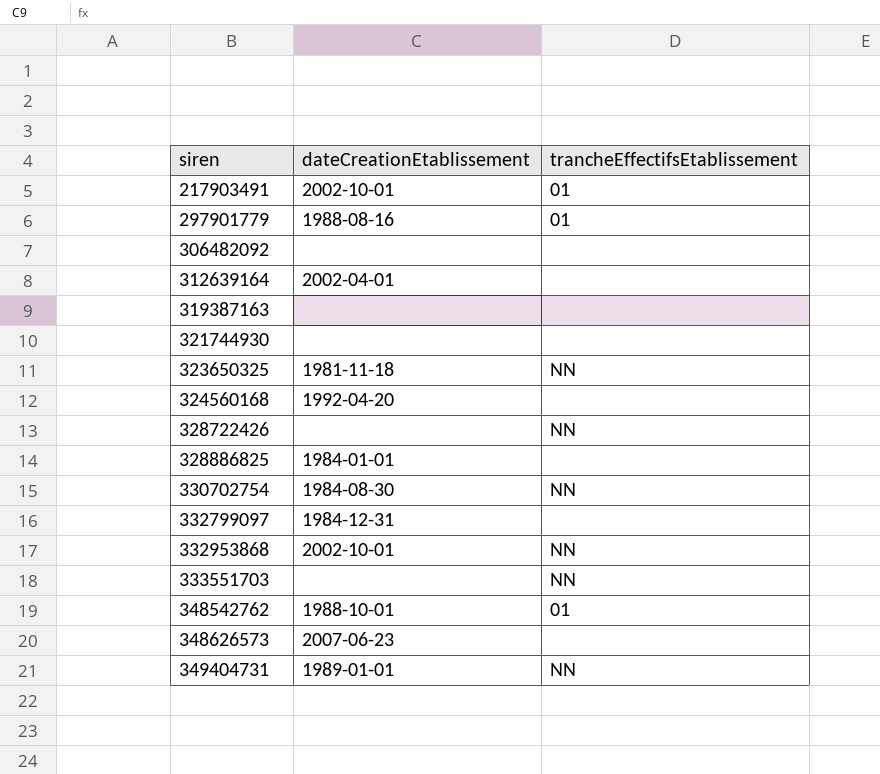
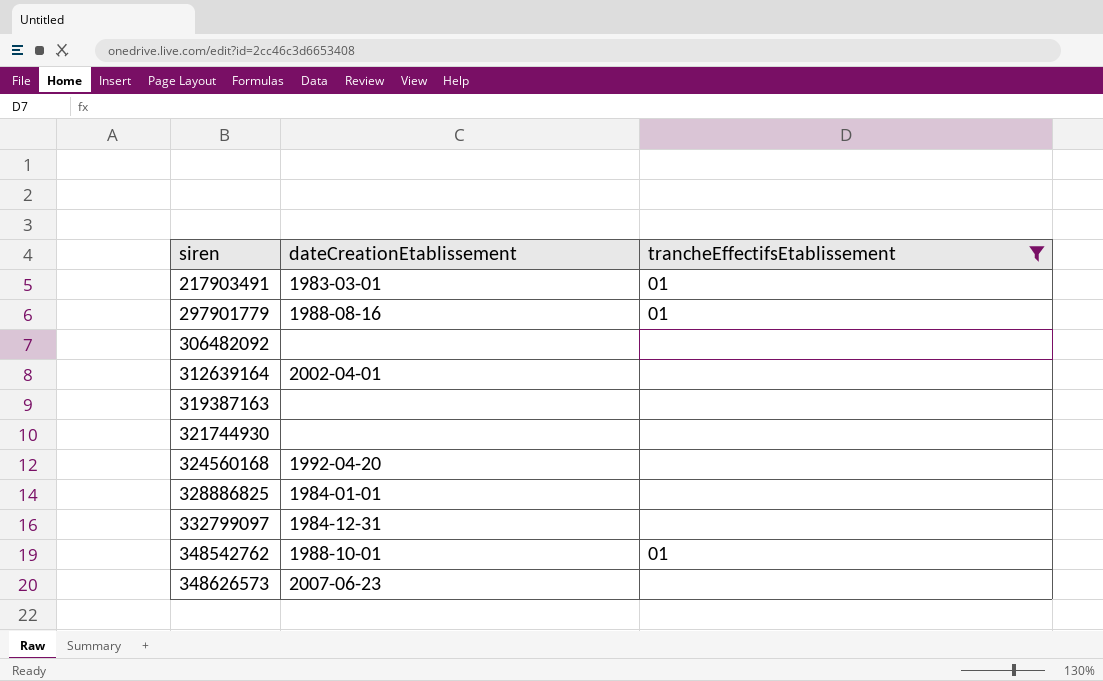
filter: none -> trancheEffectifsEtablissement != NN
217903491 | dateCreationEtablissement: 2002-10-01 -> 1983-03-01

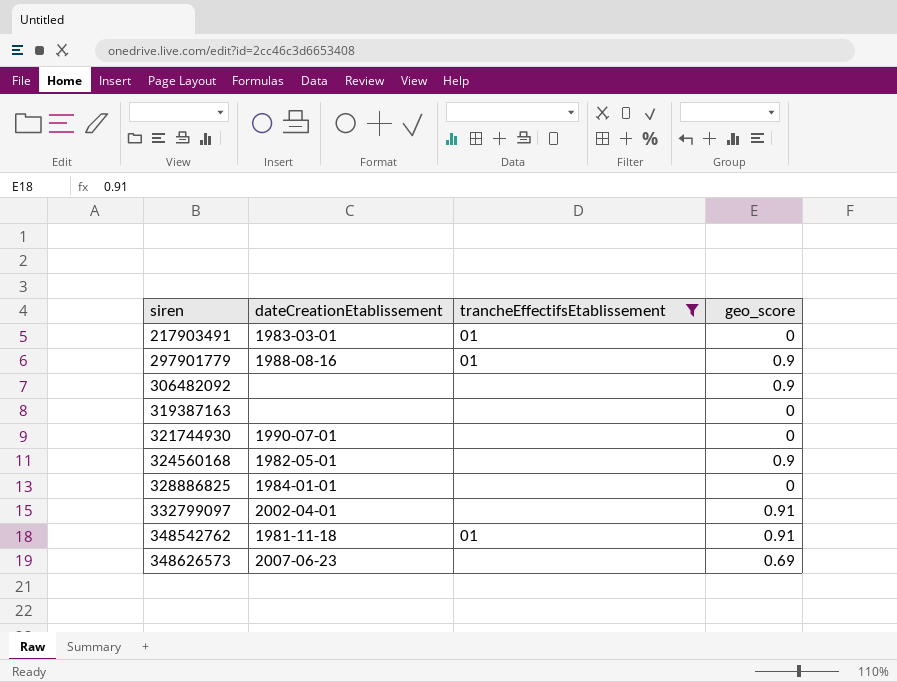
column geo_score | position: none -> 4
row 312639164: 2002-04-01 | none -> none
321744930 | dateCreationEtablissement: none -> 1990-07-01
324560168 | dateCreationEtablissement: 1992-04-20 -> 1982-05-01
332799097 | dateCreationEtablissement: 1984-12-31 -> 2002-04-01
348542762 | dateCreationEtablissement: 1988-10-01 -> 1981-11-18

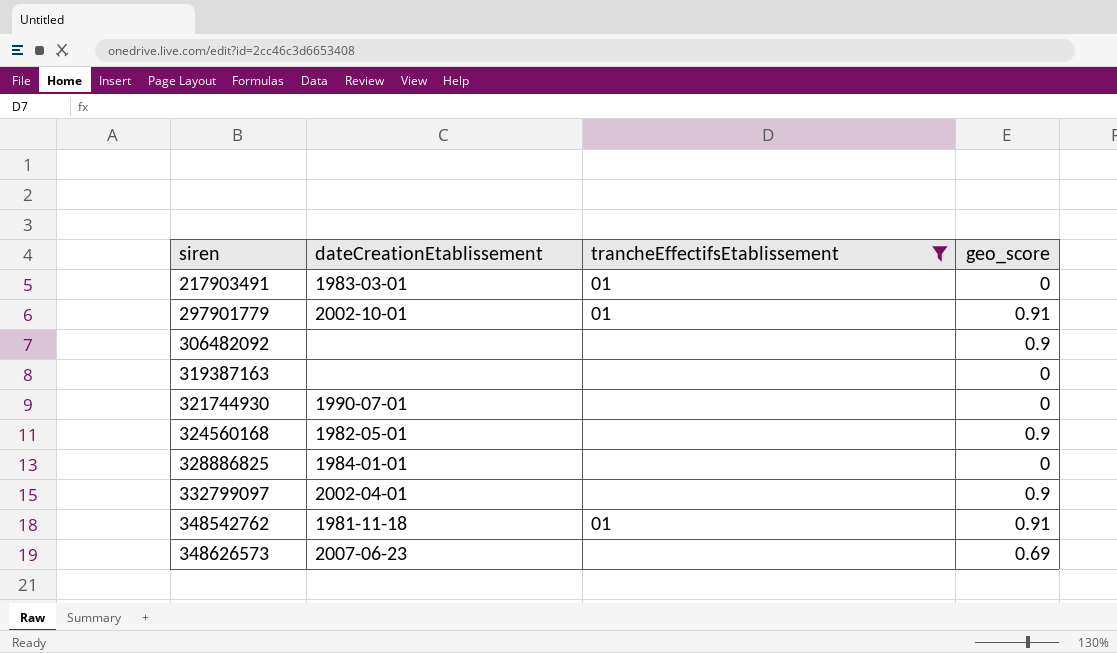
297901779 | dateCreationEtablissement: 1988-08-16 -> 2002-10-01
297901779 | geo_score: 0.9 -> 0.91
332799097 | geo_score: 0.91 -> 0.9

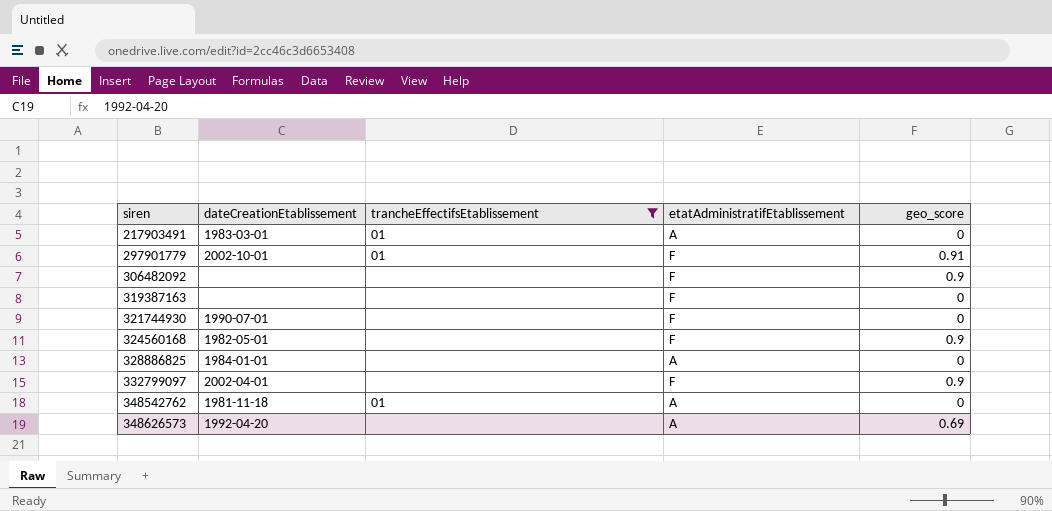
column etatAdministratifEtablissement | position: none -> 4
348542762 | geo_score: 0.91 -> 0
348626573 | dateCreationEtablissement: 2007-06-23 -> 1992-04-20

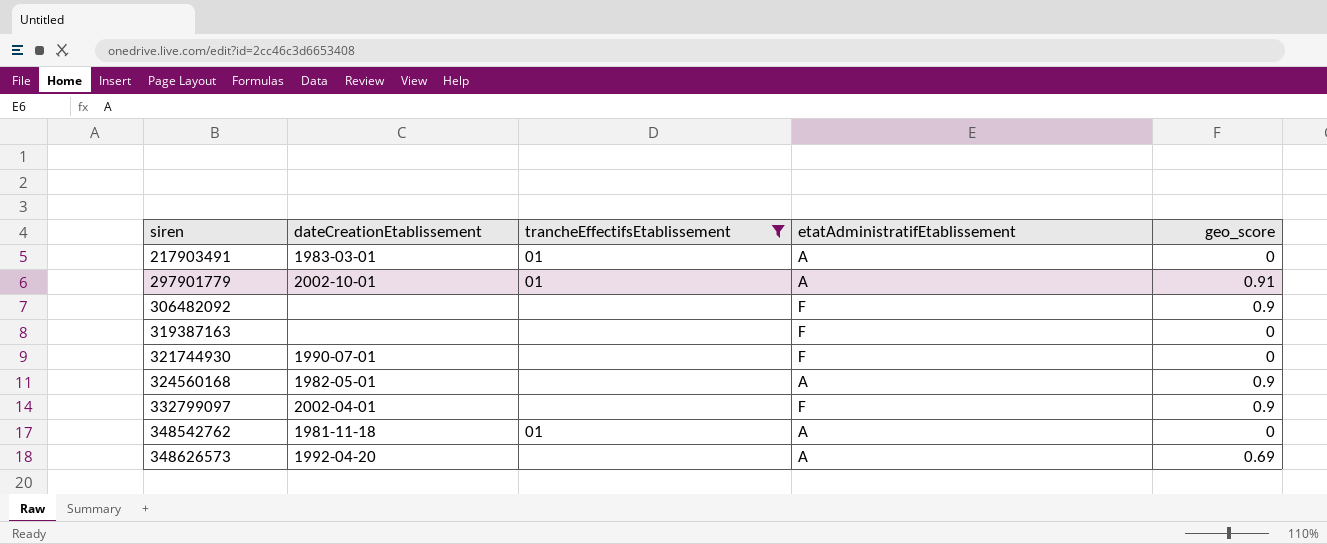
row 328886825: 1984-01-01 | none | A | 0 -> none
297901779 | etatAdministratifEtablissement: F -> A
324560168 | etatAdministratifEtablissement: F -> A

